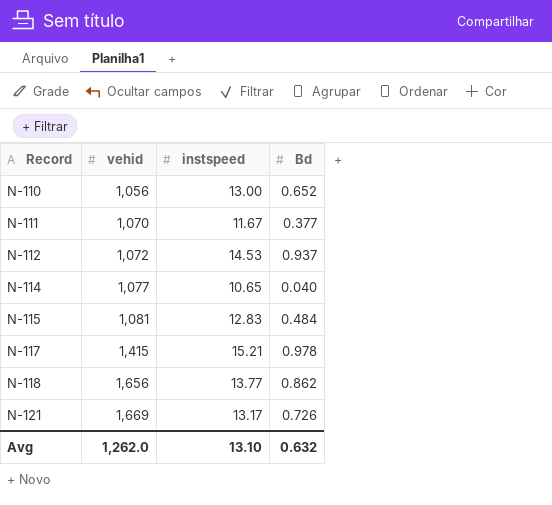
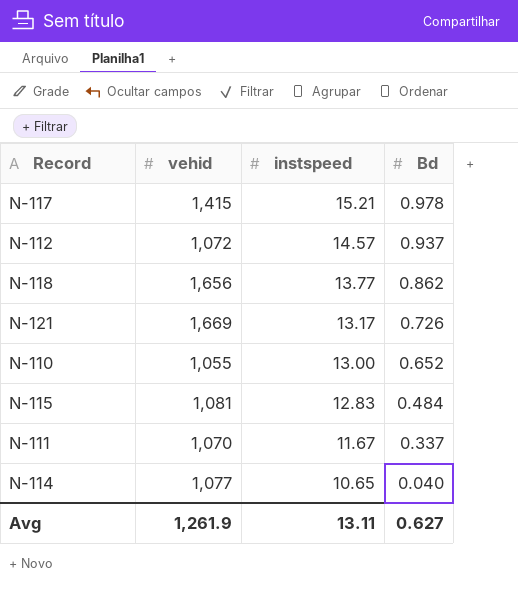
row order: Record ascending -> instspeed descending
N-112 | instspeed: 14.53 -> 14.57
N-110 | vehid: 1,056 -> 1,055
N-111 | Bd: 0.377 -> 0.337
Avg | vehid: 1,262.0 -> 1,261.9
Avg | instspeed: 13.10 -> 13.11
Avg | Bd: 0.632 -> 0.627

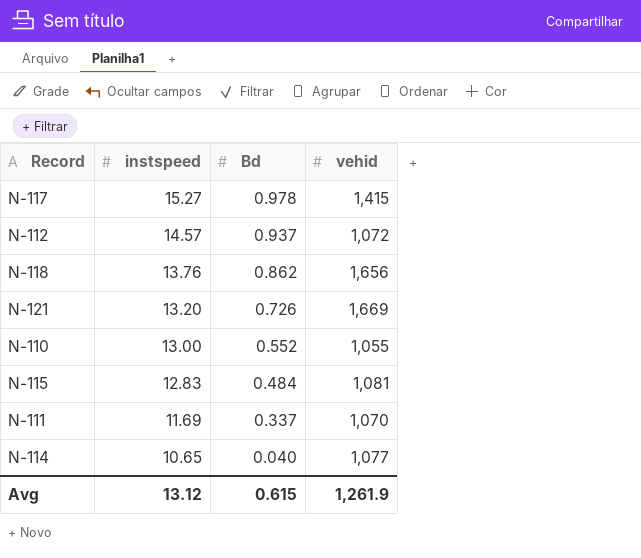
column vehid | position: 2 -> 4
N-117 | instspeed: 15.21 -> 15.27
N-118 | instspeed: 13.77 -> 13.76
N-121 | instspeed: 13.17 -> 13.20
N-110 | Bd: 0.652 -> 0.552
N-111 | instspeed: 11.67 -> 11.69
Avg | instspeed: 13.11 -> 13.12
Avg | Bd: 0.627 -> 0.615

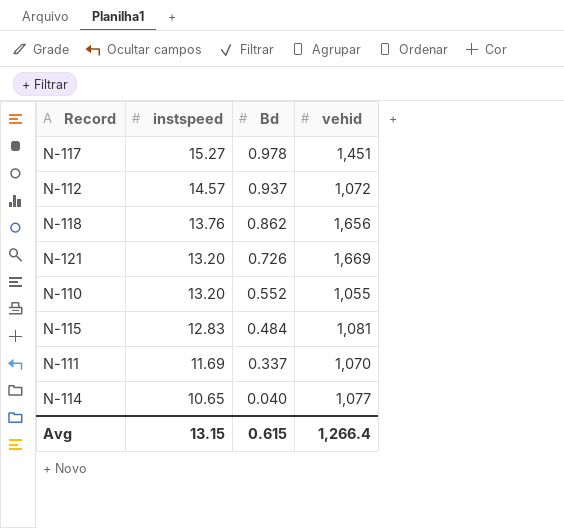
N-117 | vehid: 1,415 -> 1,451
N-110 | instspeed: 13.00 -> 13.20
Avg | instspeed: 13.12 -> 13.15
Avg | vehid: 1,261.9 -> 1,266.4

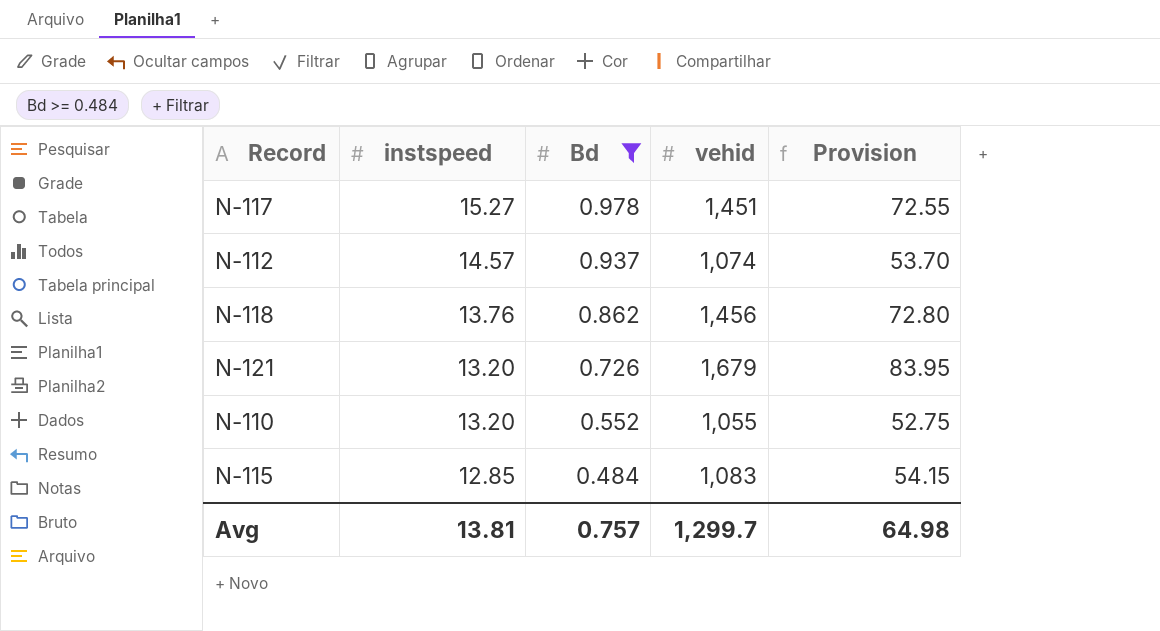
filter: none -> Bd >= 0.484
column Provision | formula: none -> [vehid] * 0.05
N-112 | vehid: 1,072 -> 1,074
N-118 | vehid: 1,656 -> 1,456
N-121 | vehid: 1,669 -> 1,679
N-115 | instspeed: 12.83 -> 12.85
N-115 | vehid: 1,081 -> 1,083
Avg | instspeed: 13.15 -> 13.81
Avg | Bd: 0.615 -> 0.757
Avg | vehid: 1,266.4 -> 1,299.7

